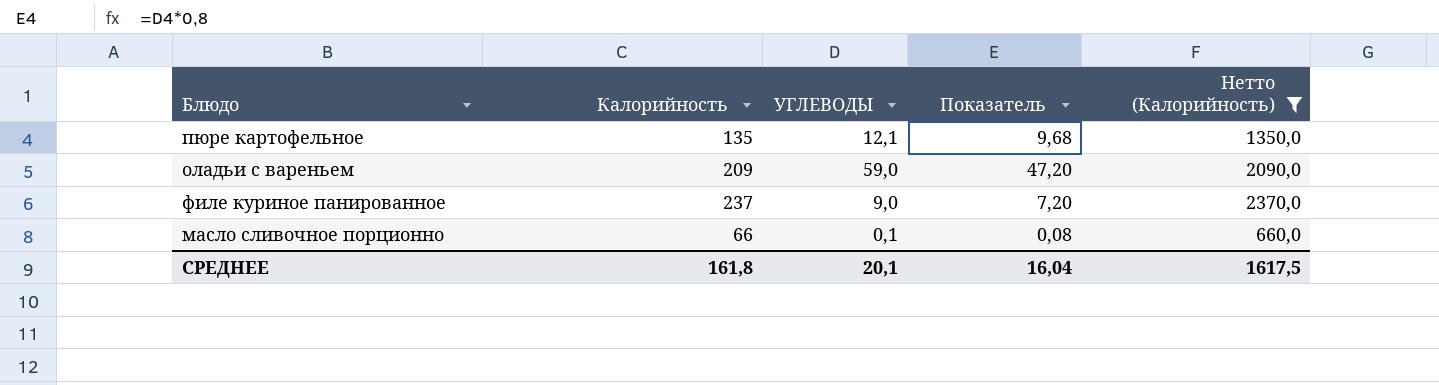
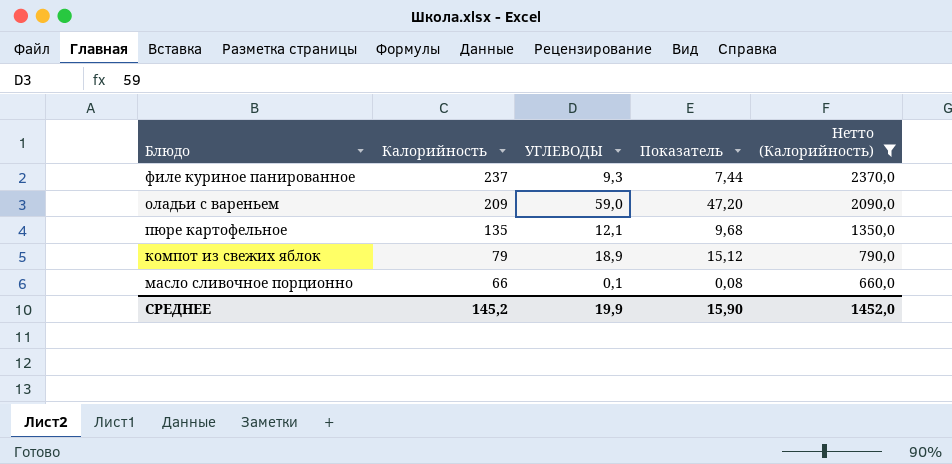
row order: none -> Калорийность descending
филе куриное панированное | УГЛЕВОДЫ: 9,0 -> 9,3
филе куриное панированное | Показатель: 7,20 -> 7,44
row компот из свежих яблок: none -> 79 | 18,9 | 15,12 | 790,0
СРЕДНЕЕ | Калорийность: 161,8 -> 145,2
СРЕДНЕЕ | УГЛЕВОДЫ: 20,1 -> 19,9
СРЕДНЕЕ | Показатель: 16,04 -> 15,90
СРЕДНЕЕ | Нетто (Калорийность): 1617,5 -> 1452,0

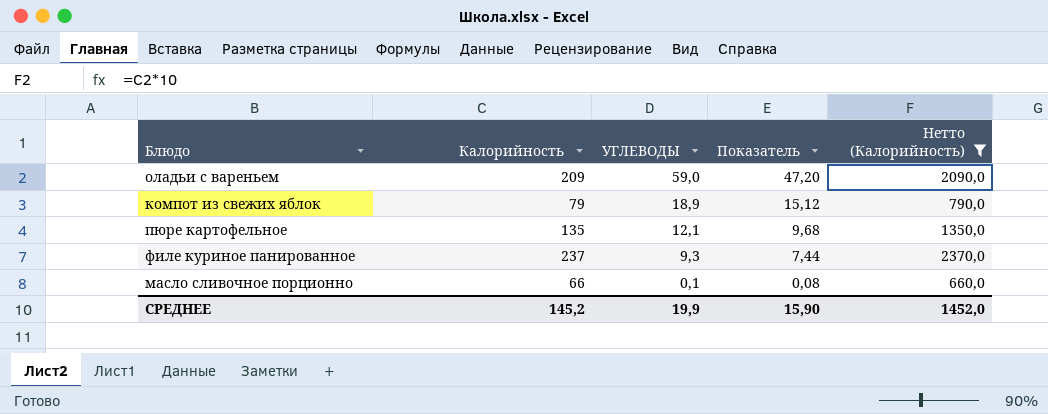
row order: Калорийность descending -> УГЛЕВОДЫ descending

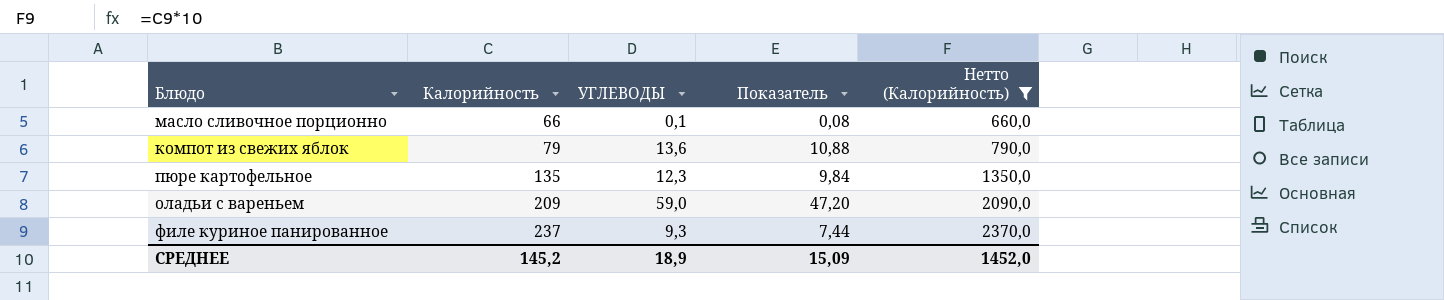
row order: УГЛЕВОДЫ descending -> Калорийность ascending
компот из свежих яблок | УГЛЕВОДЫ: 18,9 -> 13,6
компот из свежих яблок | Показатель: 15,12 -> 10,88
пюре картофельное | УГЛЕВОДЫ: 12,1 -> 12,3
пюре картофельное | Показатель: 9,68 -> 9,84
СРЕДНЕЕ | УГЛЕВОДЫ: 19,9 -> 18,9
СРЕДНЕЕ | Показатель: 15,90 -> 15,09

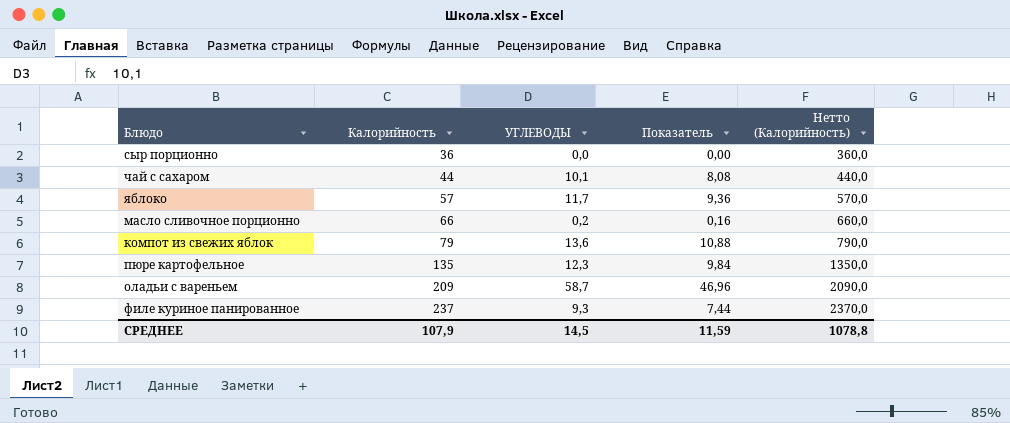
filter: Нетто (Калорийность) >= 660,0 -> none
масло сливочное порционно | УГЛЕВОДЫ: 0,1 -> 0,2
масло сливочное порционно | Показатель: 0,08 -> 0,16
оладьи с вареньем | УГЛЕВОДЫ: 59,0 -> 58,7
оладьи с вареньем | Показатель: 47,20 -> 46,96
СРЕДНЕЕ | Калорийность: 145,2 -> 107,9
СРЕДНЕЕ | УГЛЕВОДЫ: 18,9 -> 14,5
СРЕДНЕЕ | Показатель: 15,09 -> 11,59
СРЕДНЕЕ | Нетто (Калорийность): 1452,0 -> 1078,8

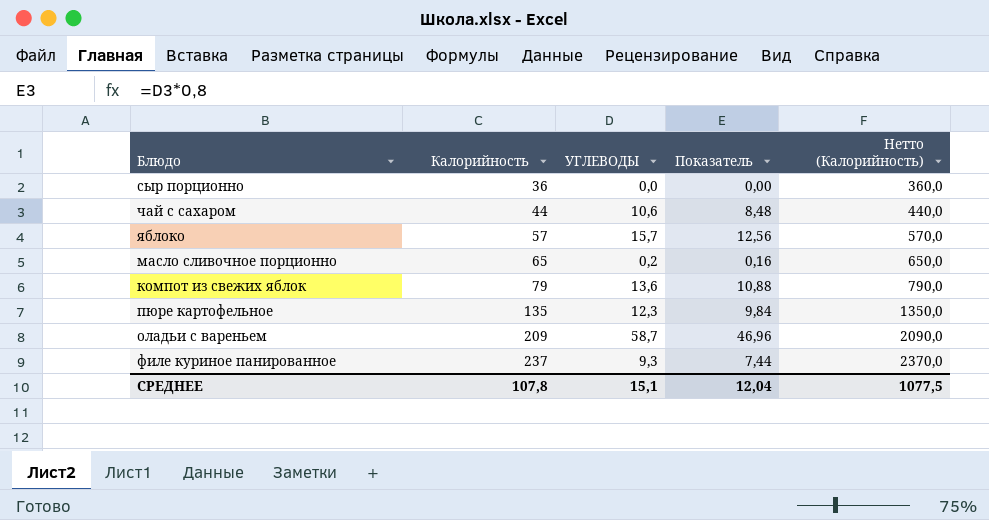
чай с сахаром | УГЛЕВОДЫ: 10,1 -> 10,6
чай с сахаром | Показатель: 8,08 -> 8,48
яблоко | УГЛЕВОДЫ: 11,7 -> 15,7
яблоко | Показатель: 9,36 -> 12,56
масло сливочное порционно | Калорийность: 66 -> 65
масло сливочное порционно | Нетто (Калорийность): 660,0 -> 650,0
СРЕДНЕЕ | Калорийность: 107,9 -> 107,8
СРЕДНЕЕ | УГЛЕВОДЫ: 14,5 -> 15,1
СРЕДНЕЕ | Показатель: 11,59 -> 12,04
СРЕДНЕЕ | Нетто (Калорийность): 1078,8 -> 1077,5

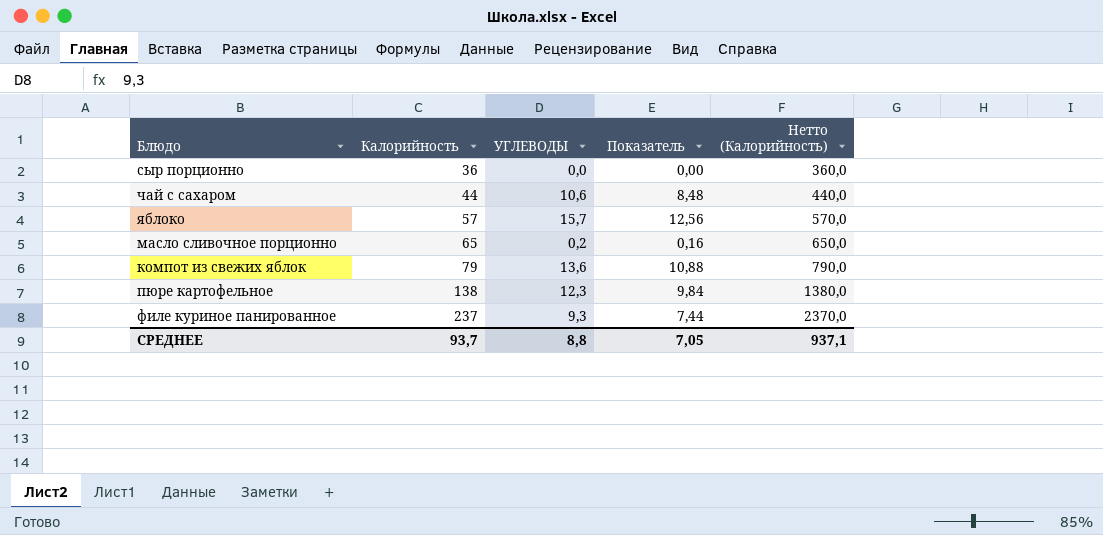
row оладьи с вареньем: 209 | 58,7 | 46,96 | 2090,0 -> none
пюре картофельное | Калорийность: 135 -> 138
пюре картофельное | Нетто (Калорийность): 1350,0 -> 1380,0
СРЕДНЕЕ | Калорийность: 107,8 -> 93,7
СРЕДНЕЕ | УГЛЕВОДЫ: 15,1 -> 8,8
СРЕДНЕЕ | Показатель: 12,04 -> 7,05
СРЕДНЕЕ | Нетто (Калорийность): 1077,5 -> 937,1

